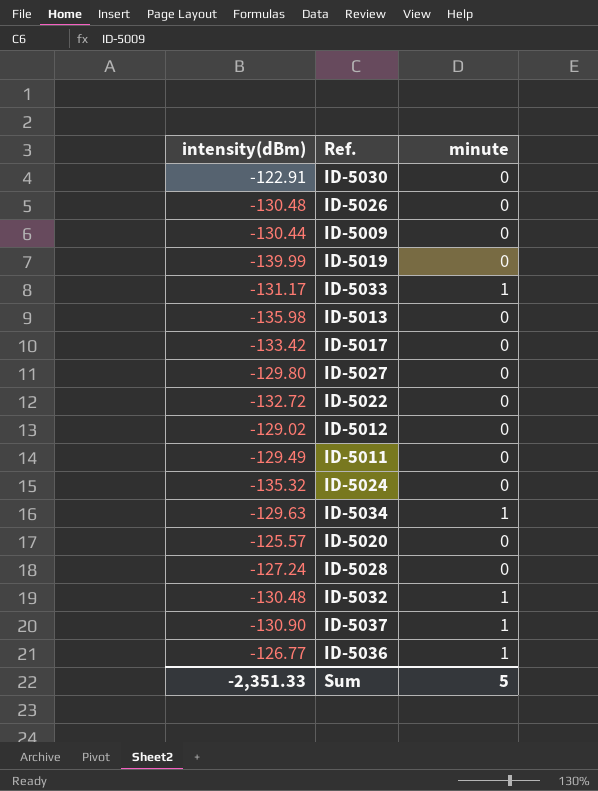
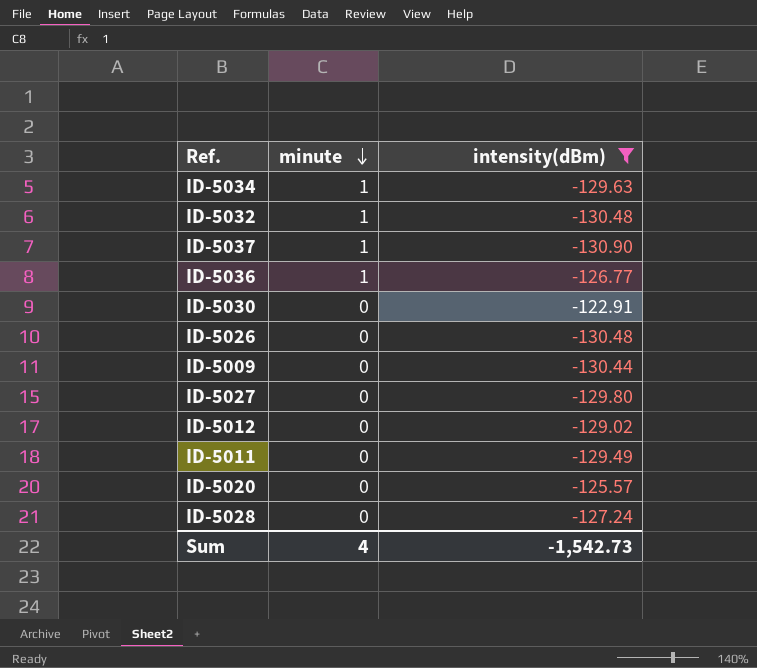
filter: none -> intensity(dBm) >= -130.90
row order: none -> minute descending
column intensity(dBm) | position: 1 -> 3
Sum | minute: 5 -> 4
Sum | intensity(dBm): -2,351.33 -> -1,542.73

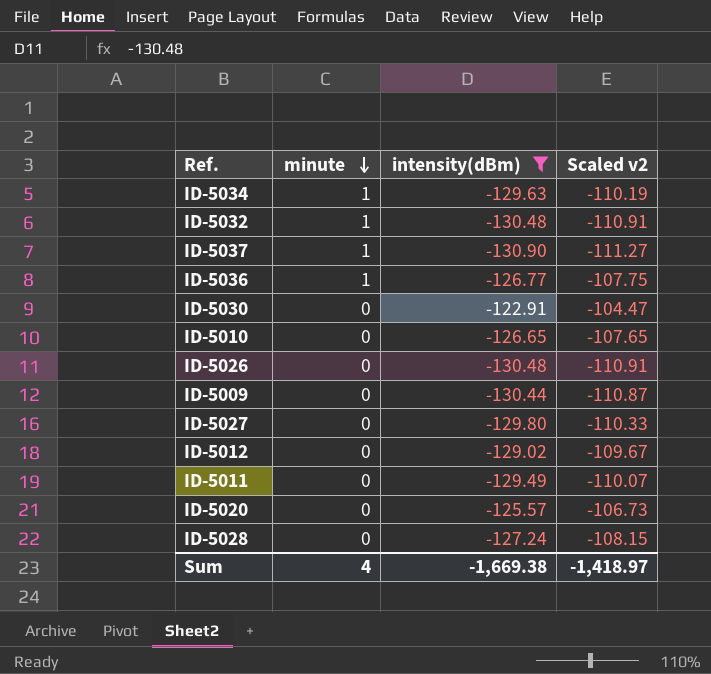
column Scaled v2 | formula: none -> [intensity(dBm)] * 0.85
row ID-5010: none -> 0 | -126.65 | -107.65
Sum | intensity(dBm): -1,542.73 -> -1,669.38

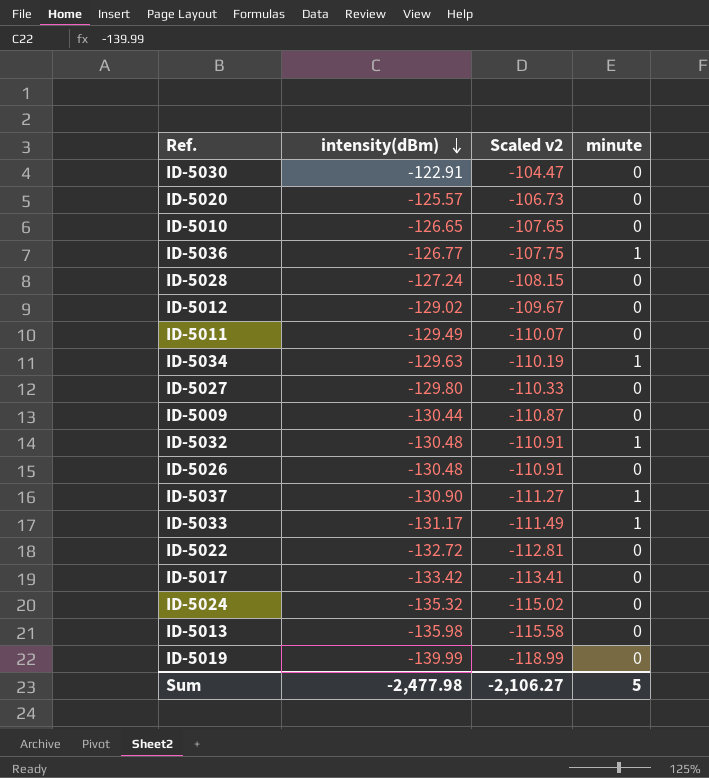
filter: intensity(dBm) >= -130.90 -> none
row order: minute descending -> intensity(dBm) descending
column minute | position: 2 -> 4
Sum | intensity(dBm): -1,669.38 -> -2,477.98
Sum | Scaled v2: -1,418.97 -> -2,106.27
Sum | minute: 4 -> 5

